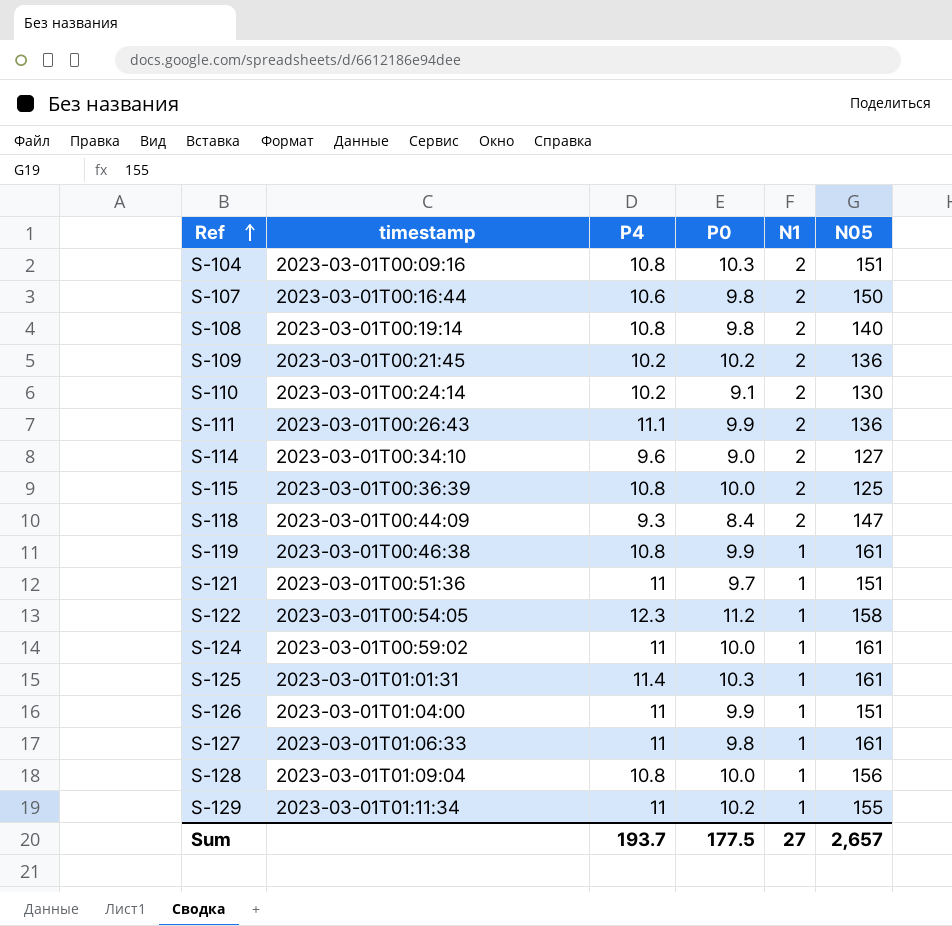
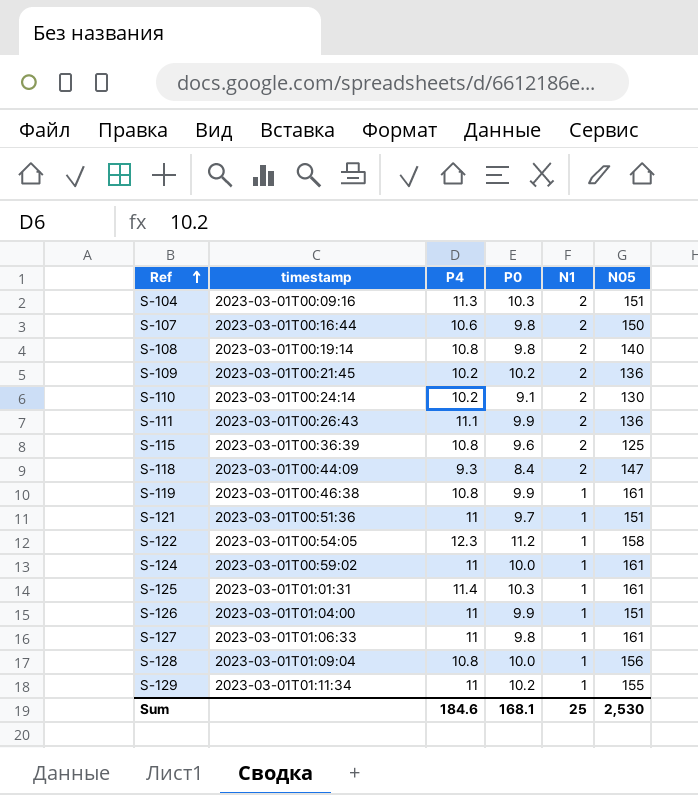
row S-114: 2023-03-01T00:34:10 | 9.6 | 9.0 | 2 | 127 -> none
S-104 | P4: 10.8 -> 11.3
S-115 | P0: 10.0 -> 9.6
Sum | P4: 193.7 -> 184.6
Sum | P0: 177.5 -> 168.1
Sum | N1: 27 -> 25
Sum | N05: 2,657 -> 2,530

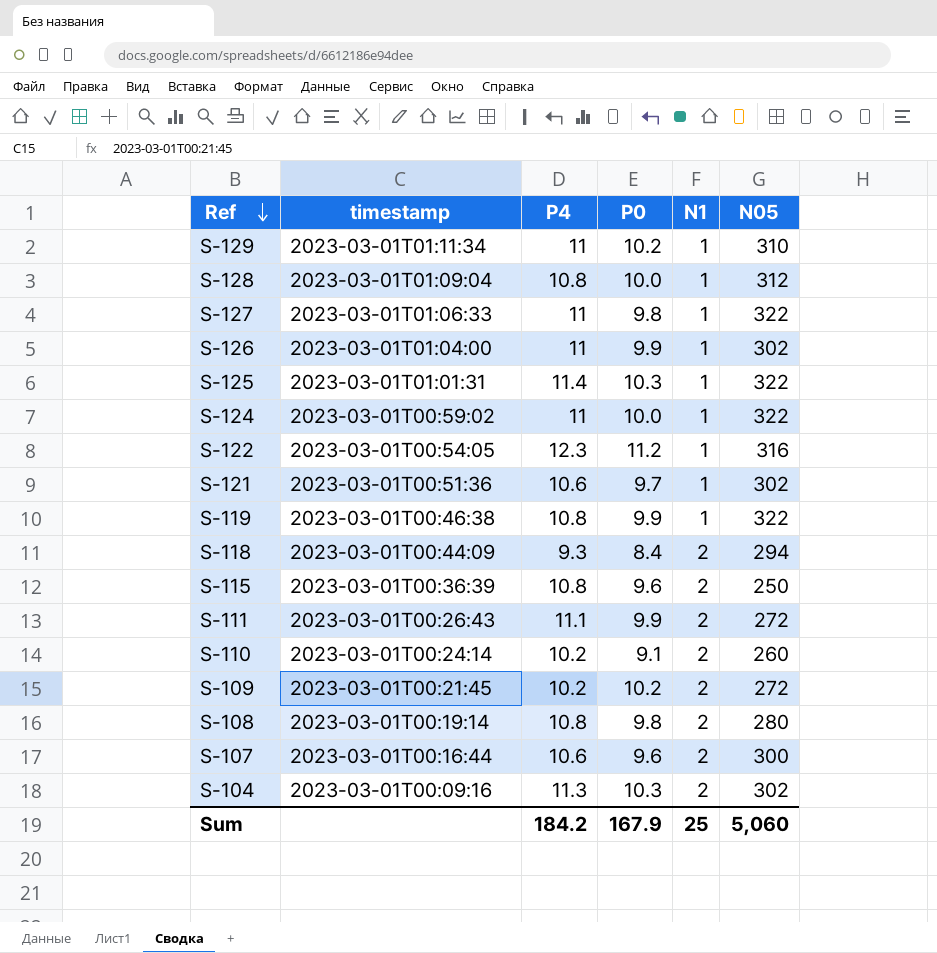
row order: Ref ascending -> Ref descending
S-129 | N05: 155 -> 310
S-128 | N05: 156 -> 312
S-127 | N05: 161 -> 322
S-126 | N05: 151 -> 302
S-125 | N05: 161 -> 322
S-124 | N05: 161 -> 322
S-122 | N05: 158 -> 316
S-121 | P4: 11 -> 10.6
S-121 | N05: 151 -> 302
S-119 | N05: 161 -> 322
S-118 | N05: 147 -> 294
S-115 | N05: 125 -> 250
S-111 | N05: 136 -> 272
S-110 | N05: 130 -> 260
S-109 | N05: 136 -> 272
S-108 | N05: 140 -> 280
S-107 | P0: 9.8 -> 9.6
S-107 | N05: 150 -> 300
S-104 | N05: 151 -> 302
Sum | P4: 184.6 -> 184.2
Sum | P0: 168.1 -> 167.9
Sum | N05: 2,530 -> 5,060

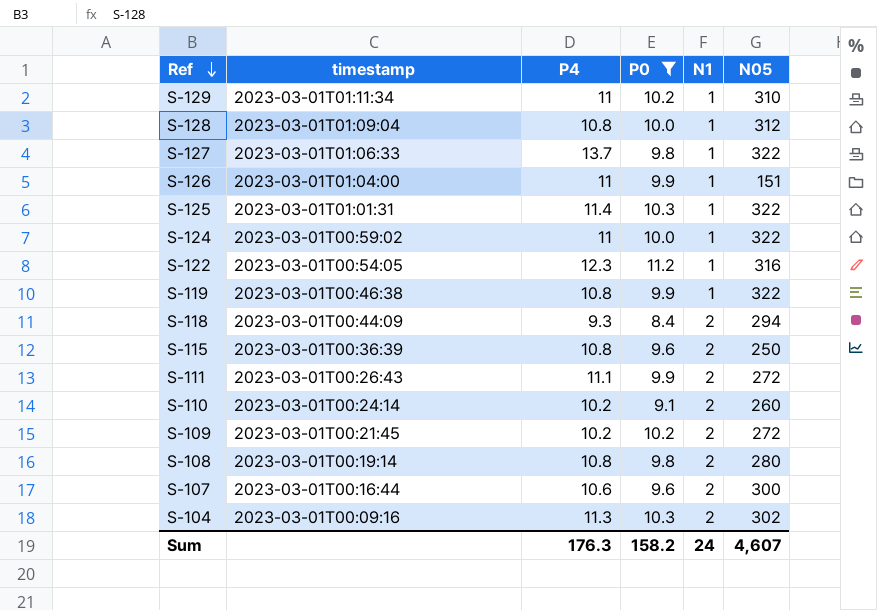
filter: none -> P0 != 9.7
S-127 | P4: 11 -> 13.7
S-126 | N05: 302 -> 151
Sum | P4: 184.2 -> 176.3
Sum | P0: 167.9 -> 158.2
Sum | N1: 25 -> 24
Sum | N05: 5,060 -> 4,607

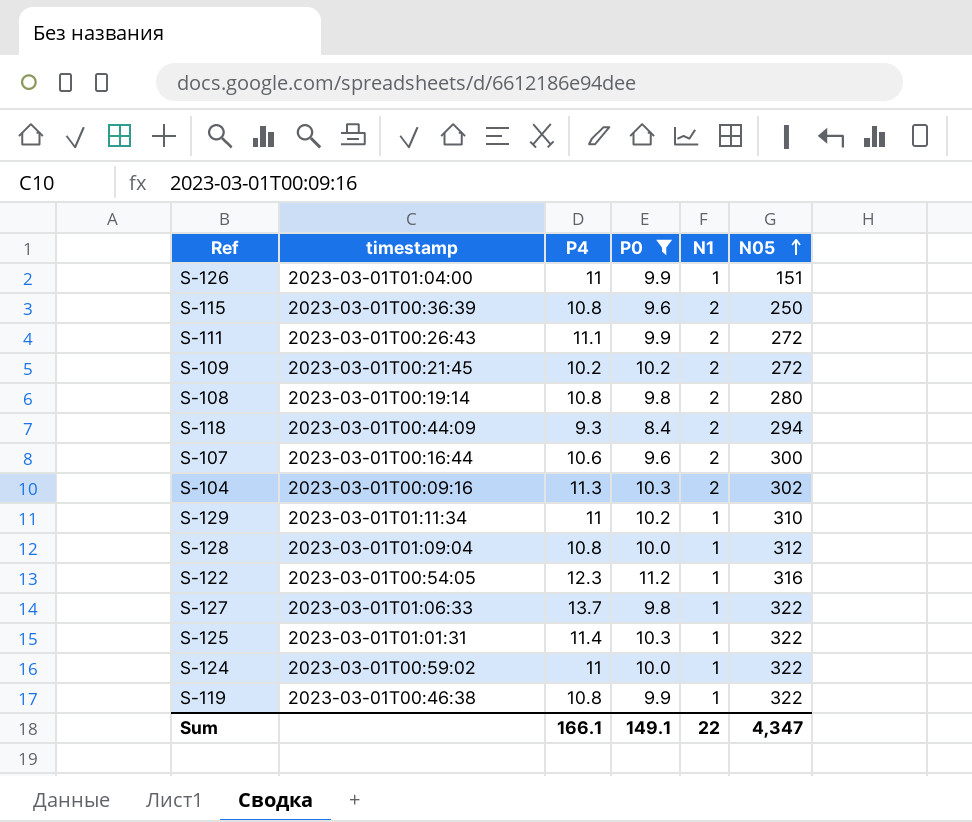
row order: Ref descending -> N05 ascending
row S-110: 2023-03-01T00:24:14 | 10.2 | 9.1 | 2 | 260 -> none
Sum | P4: 176.3 -> 166.1
Sum | P0: 158.2 -> 149.1
Sum | N1: 24 -> 22
Sum | N05: 4,607 -> 4,347

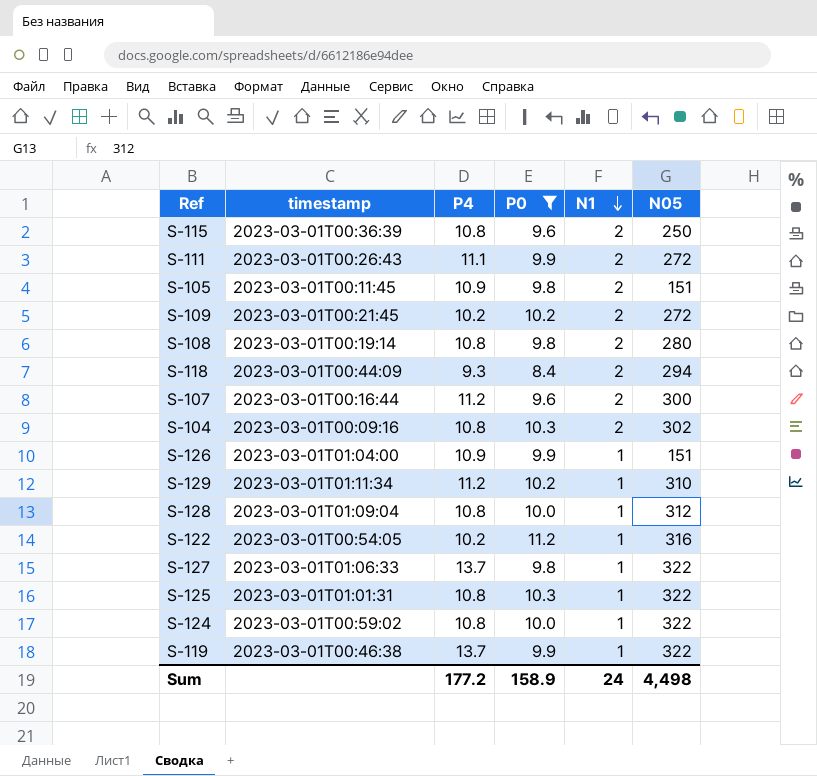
row order: N05 ascending -> N1 descending
row S-105: none -> 2023-03-01T00:11:45 | 10.9 | 9.8 | 2 | 151
S-107 | P4: 10.6 -> 11.2
S-104 | P4: 11.3 -> 10.8
S-126 | P4: 11 -> 10.9
S-129 | P4: 11 -> 11.2
S-122 | P4: 12.3 -> 10.2
S-125 | P4: 11.4 -> 10.8
S-124 | P4: 11 -> 10.8
S-119 | P4: 10.8 -> 13.7
Sum | P4: 166.1 -> 177.2
Sum | P0: 149.1 -> 158.9
Sum | N1: 22 -> 24
Sum | N05: 4,347 -> 4,498

